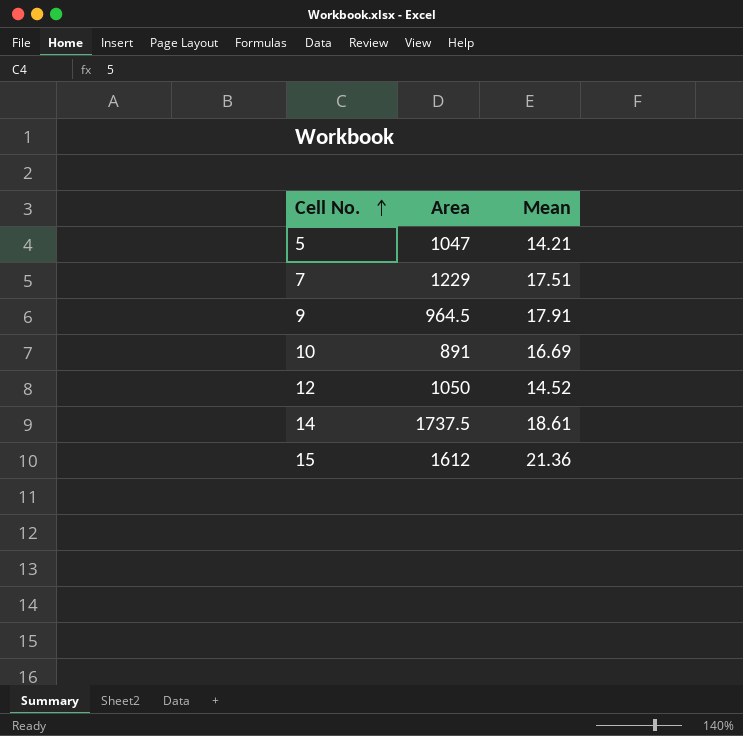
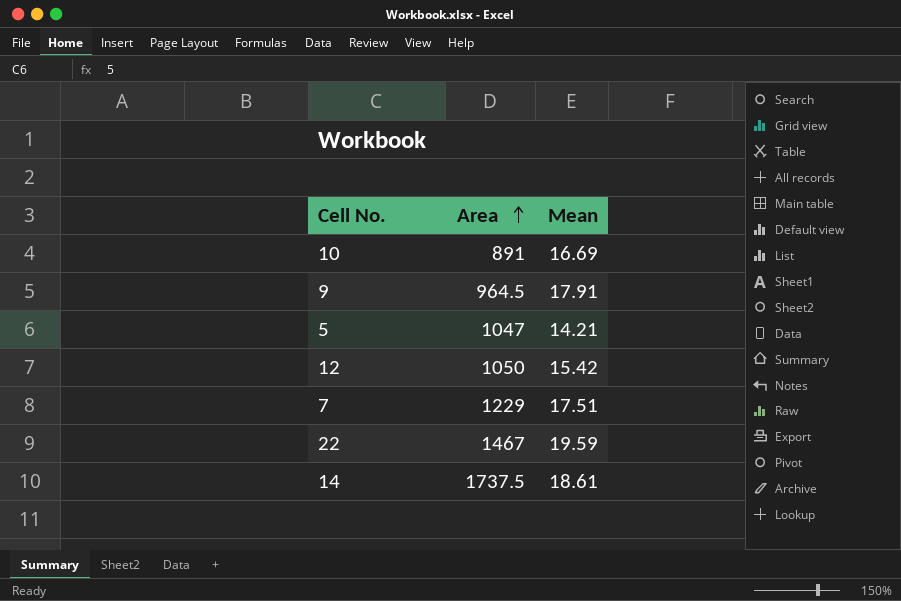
row order: Cell No. ascending -> Area ascending
row 15: 1612 | 21.36 -> none
12 | Mean: 14.52 -> 15.42
row 22: none -> 1467 | 19.59

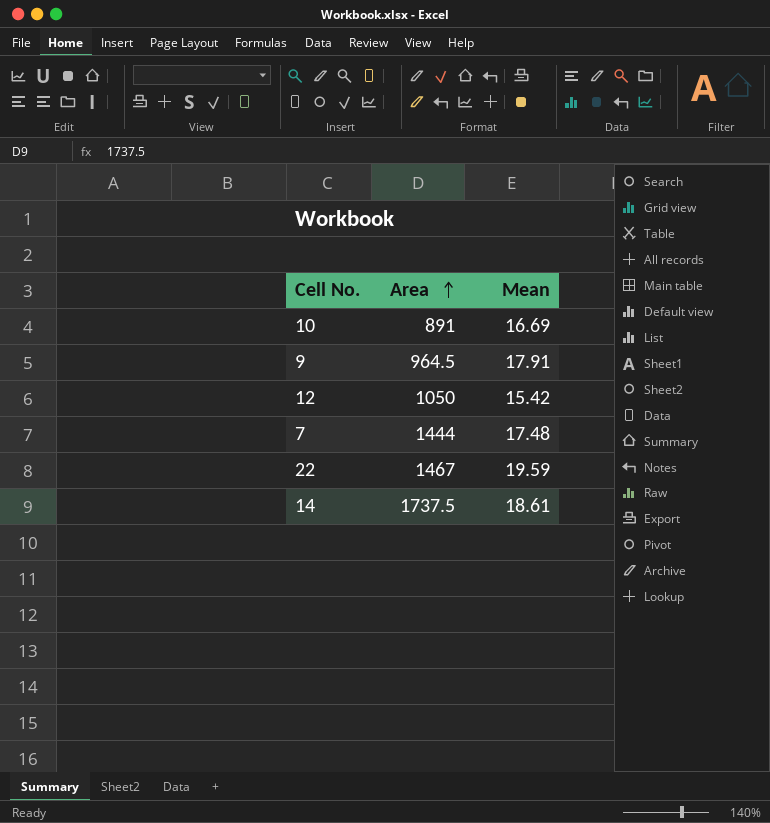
row 5: 1047 | 14.21 -> none
7 | Area: 1229 -> 1444
7 | Mean: 17.51 -> 17.48

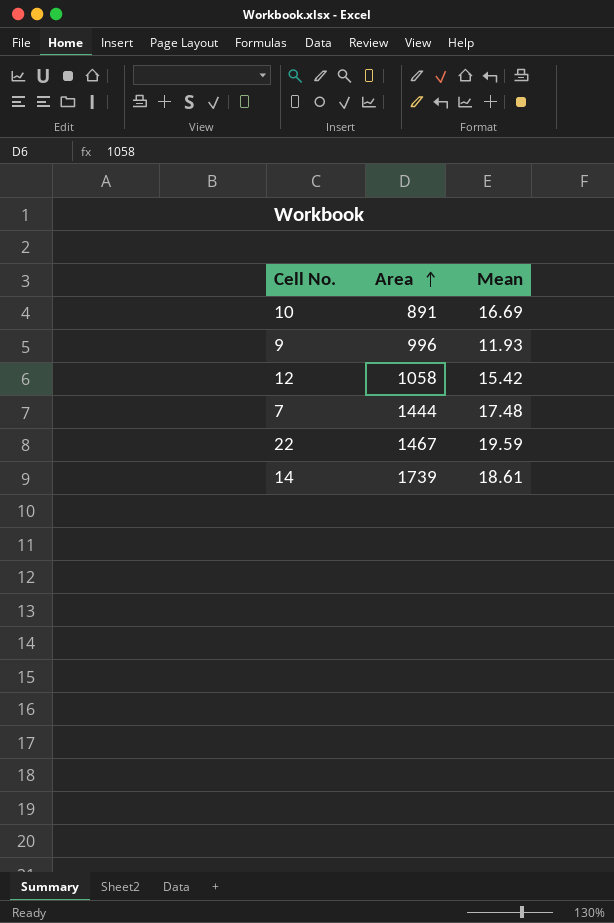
9 | Area: 964.5 -> 996
9 | Mean: 17.91 -> 11.93
12 | Area: 1050 -> 1058
14 | Area: 1737.5 -> 1739

